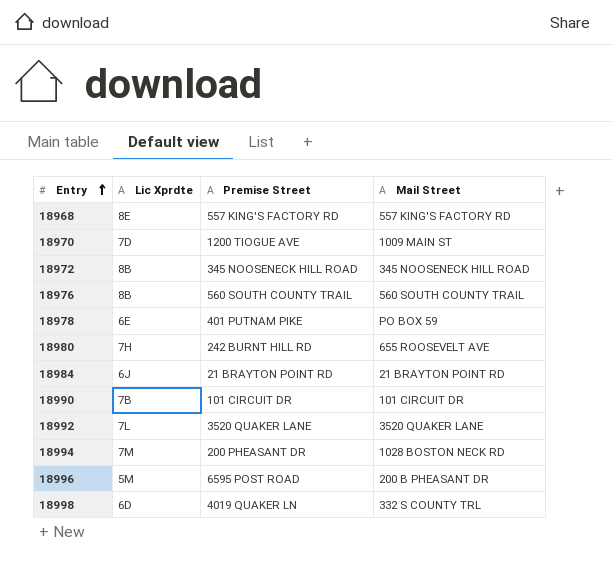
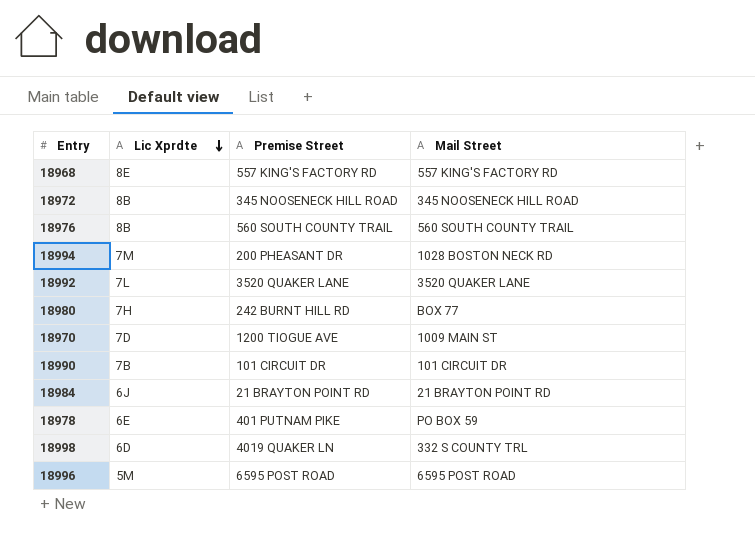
row order: Entry ascending -> Lic Xprdte descending
18980 | Mail Street: 655 ROOSEVELT AVE -> BOX 77
18996 | Mail Street: 200 B PHEASANT DR -> 6595 POST ROAD

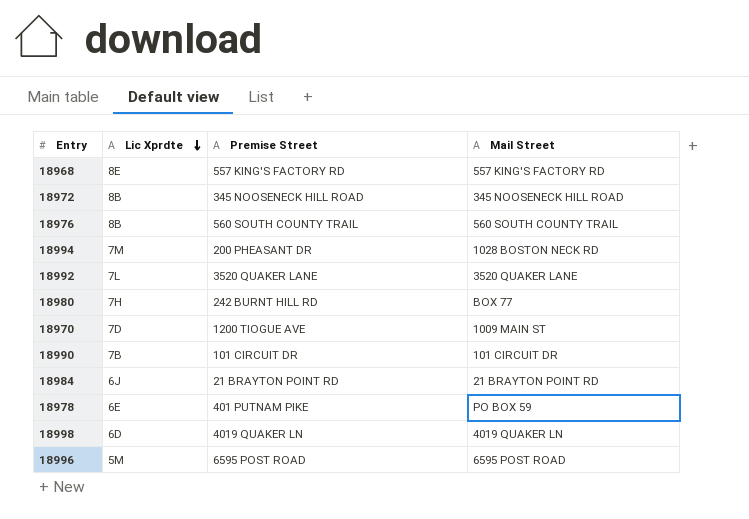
18998 | Mail Street: 332 S COUNTY TRL -> 4019 QUAKER LN

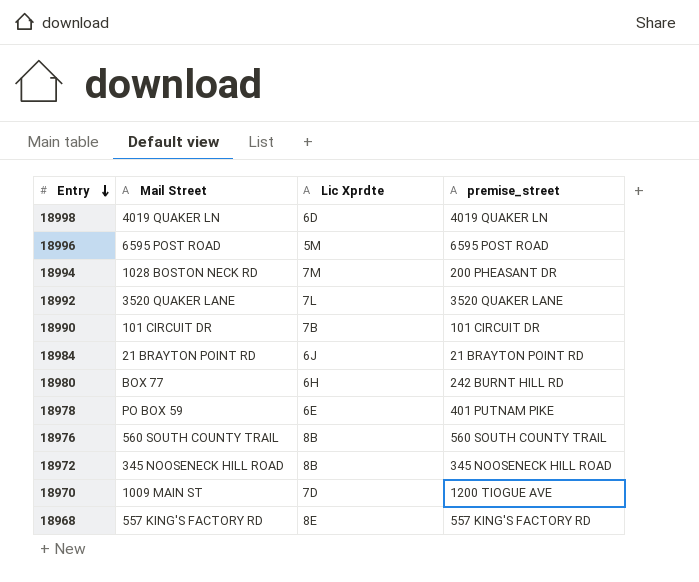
row order: Lic Xprdte descending -> Entry descending
column Mail Street | position: 4 -> 2
column name: Premise Street -> premise_street
18980 | Lic Xprdte: 7H -> 6H

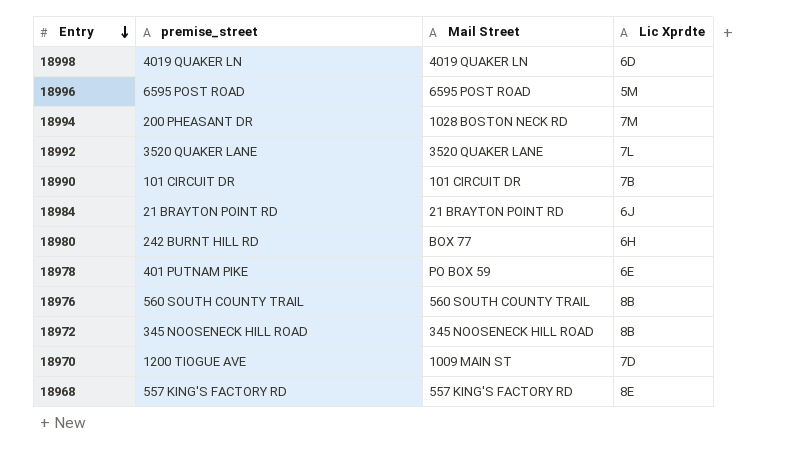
column premise_street | position: 4 -> 2

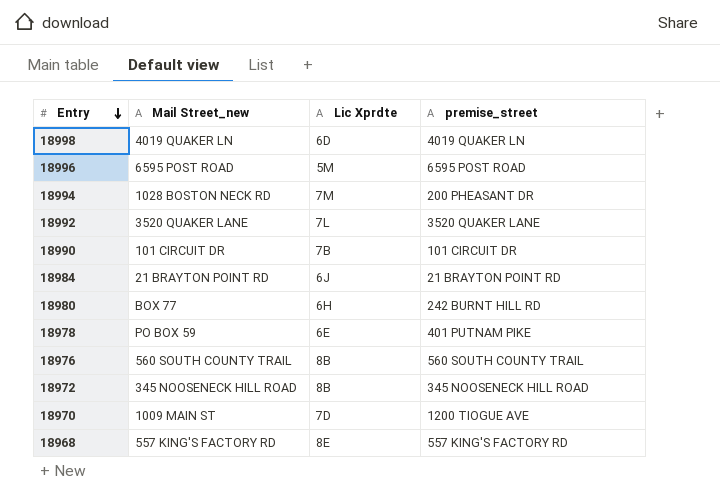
column name: Mail Street -> Mail Street_new
column premise_street | position: 2 -> 4

